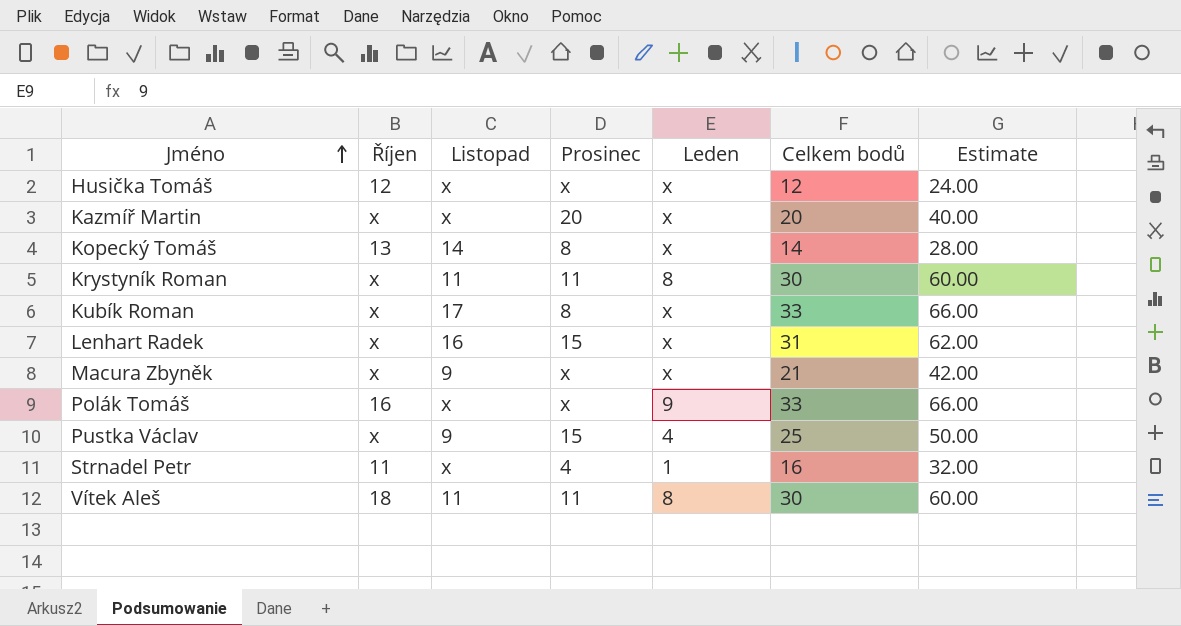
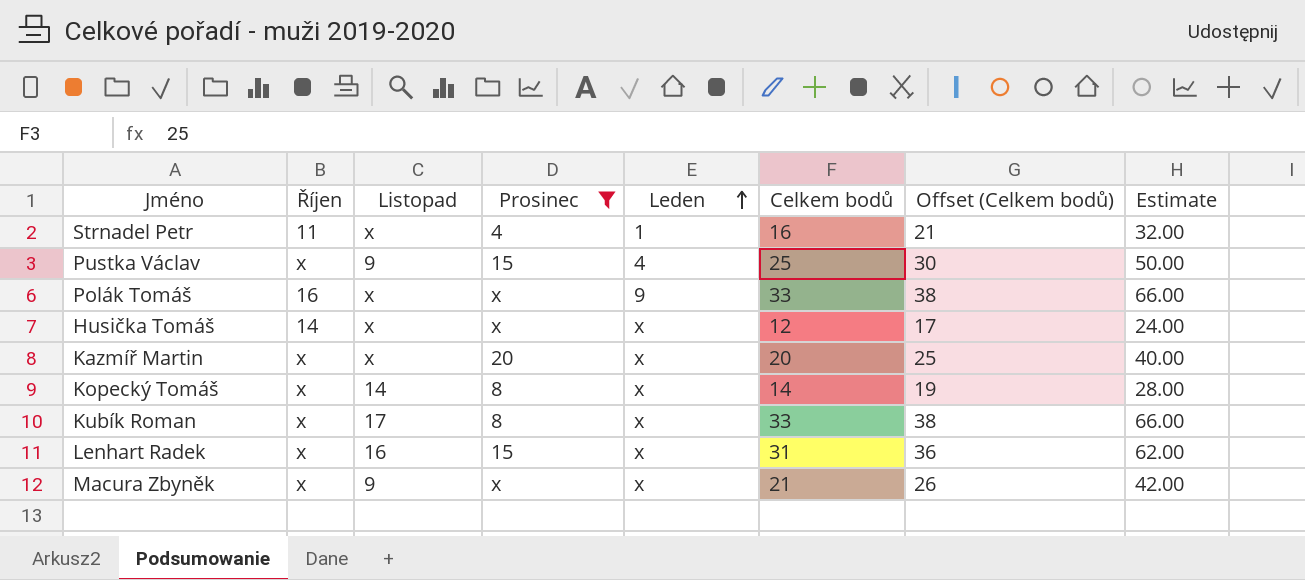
filter: none -> Prosinec != 11
row order: Jméno ascending -> Leden ascending
column Offset (Celkem bodů) | formula: none -> [Celkem bodů] + 5
Husička Tomáš | Říjen: 12 -> 14
Kopecký Tomáš | Říjen: 13 -> x

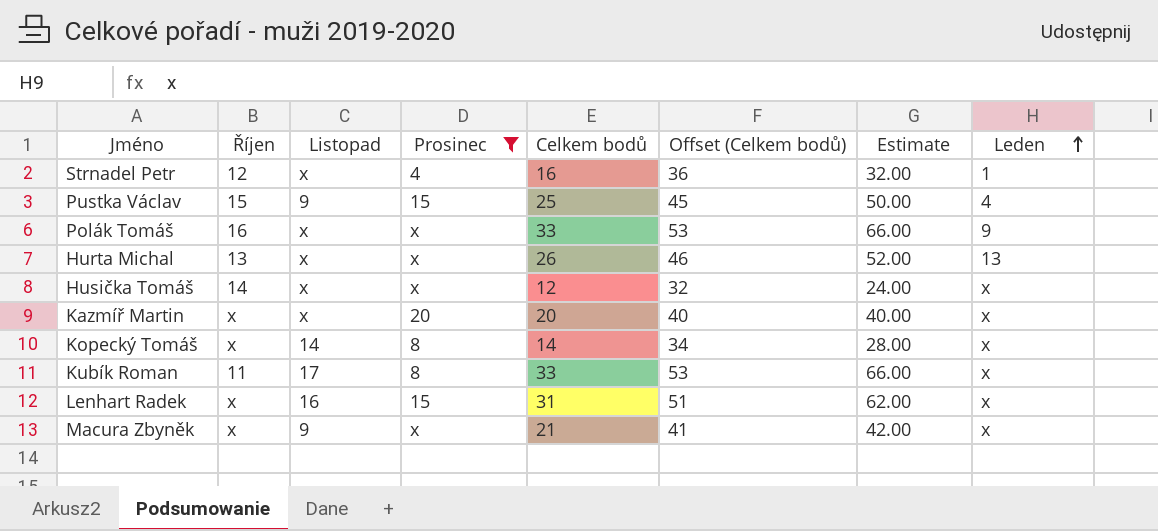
column Offset (Celkem bodů) | formula: [Celkem bodů] + 5 -> [Celkem bodů] + 20
column Leden | position: 5 -> 8
Strnadel Petr | Říjen: 11 -> 12
Pustka Václav | Říjen: x -> 15
row Hurta Michal: none -> 13 | x | x | 26 | 46 | 52.00 | 13
Kubík Roman | Říjen: x -> 11

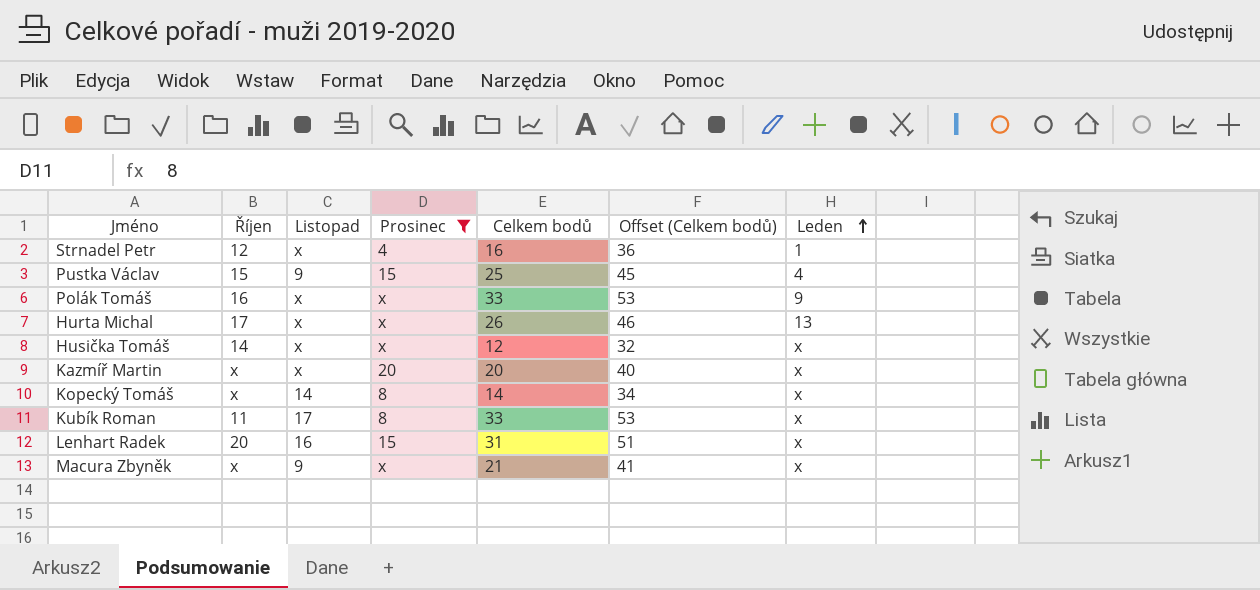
column Estimate | formula: [Celkem bodů] * 2 -> none
Hurta Michal | Říjen: 13 -> 17
Lenhart Radek | Říjen: x -> 20

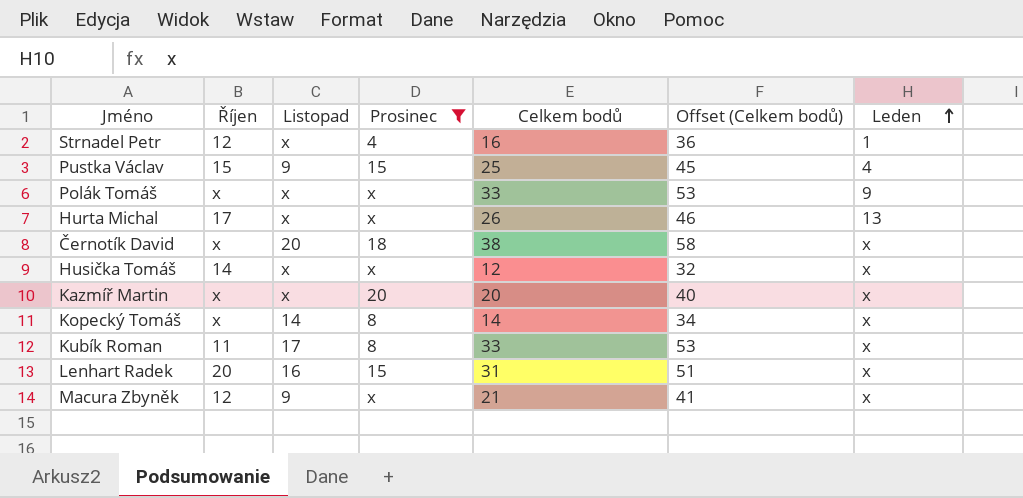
Polák Tomáš | Říjen: 16 -> x
row Černotík David: none -> x | 20 | 18 | 38 | 58 | x
Macura Zbyněk | Říjen: x -> 12

